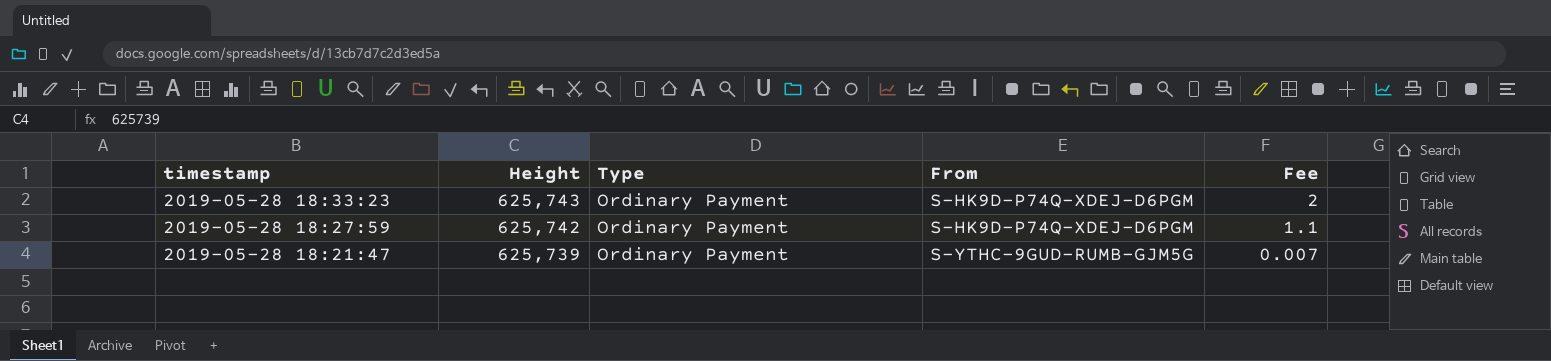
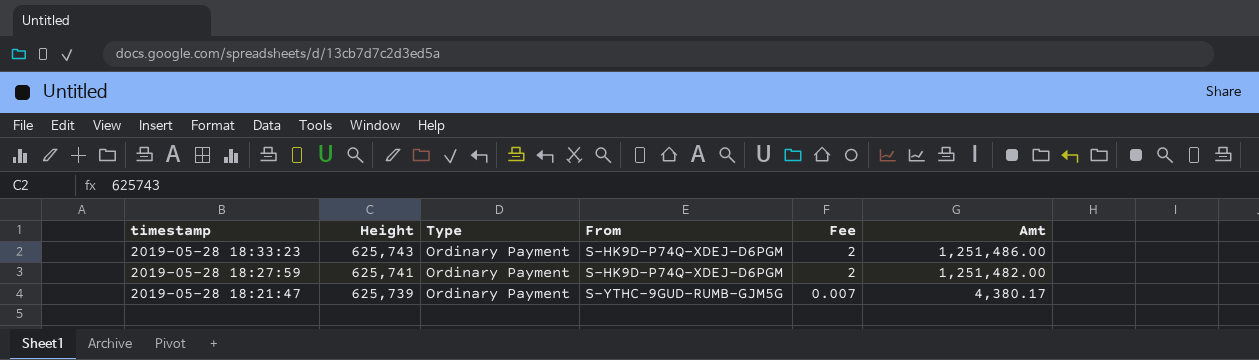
column Amt | formula: none -> [Height] * [Fee]
2019-05-28 18:27:59 | Height: 625,742 -> 625,741
2019-05-28 18:27:59 | Fee: 1.1 -> 2

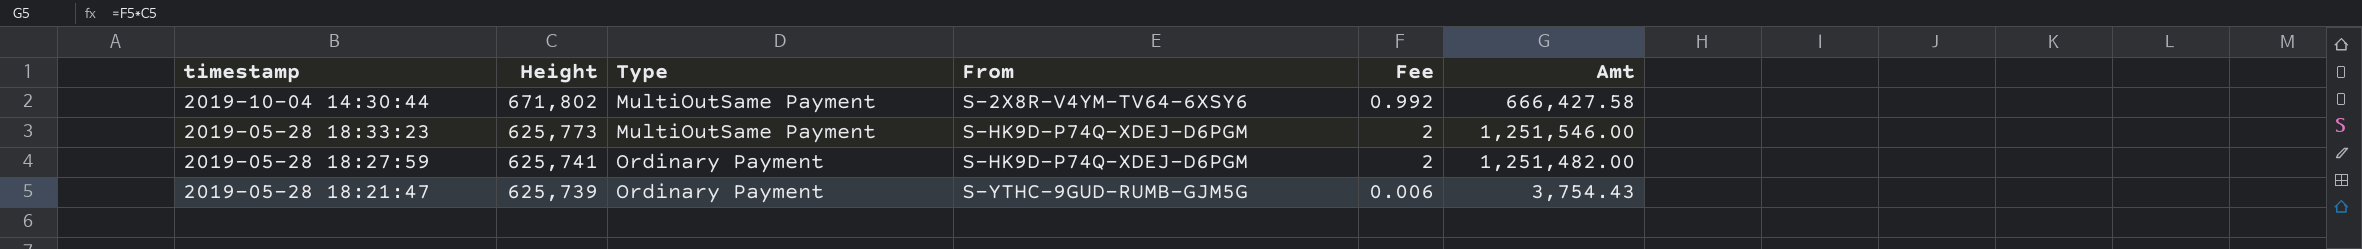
row 2019-10-04 14:30:44: none -> 671,802 | MultiOutSame Payment | S-2X8R-V4YM-TV64-6XSY6 | 0.992 | 666,427.58
2019-05-28 18:33:23 | Height: 625,743 -> 625,773
2019-05-28 18:33:23 | Type: Ordinary Payment -> MultiOutSame Payment
2019-05-28 18:33:23 | Amt: 1,251,486.00 -> 1,251,546.00
2019-05-28 18:21:47 | Fee: 0.007 -> 0.006
2019-05-28 18:21:47 | Amt: 4,380.17 -> 3,754.43

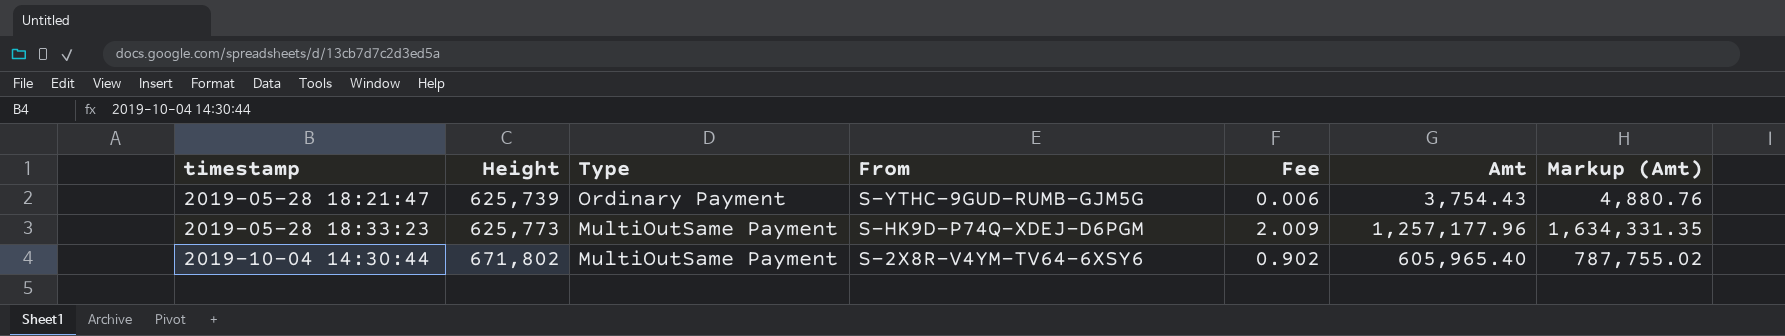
row order: timestamp descending -> timestamp ascending
column Markup (Amt) | formula: none -> [Amt] * 1.3
row 2019-05-28 18:27:59: 625,741 | Ordinary Payment | S-HK9D-P74Q-XDEJ-D6PGM | 2 | 1,251,482.00 -> none
2019-05-28 18:33:23 | Fee: 2 -> 2.009
2019-05-28 18:33:23 | Amt: 1,251,546.00 -> 1,257,177.96
2019-10-04 14:30:44 | Fee: 0.992 -> 0.902
2019-10-04 14:30:44 | Amt: 666,427.58 -> 605,965.40

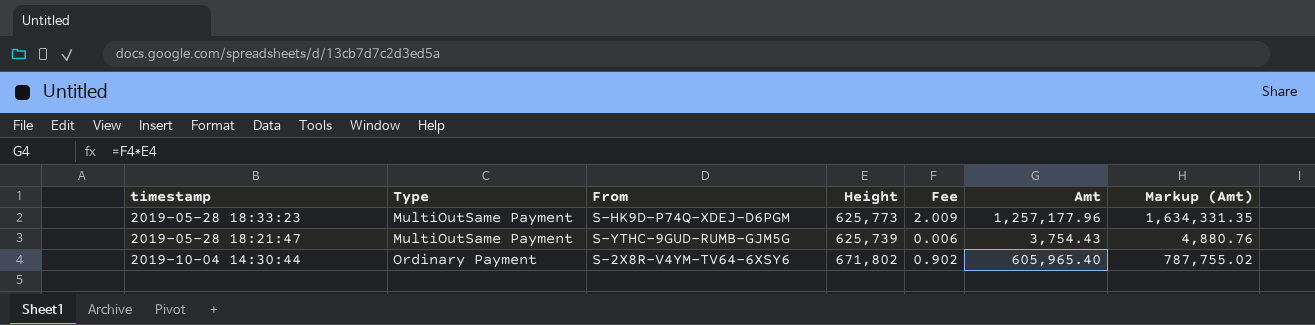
row order: timestamp ascending -> Type ascending
column Height | position: 2 -> 4
2019-05-28 18:21:47 | Type: Ordinary Payment -> MultiOutSame Payment
2019-10-04 14:30:44 | Type: MultiOutSame Payment -> Ordinary Payment

